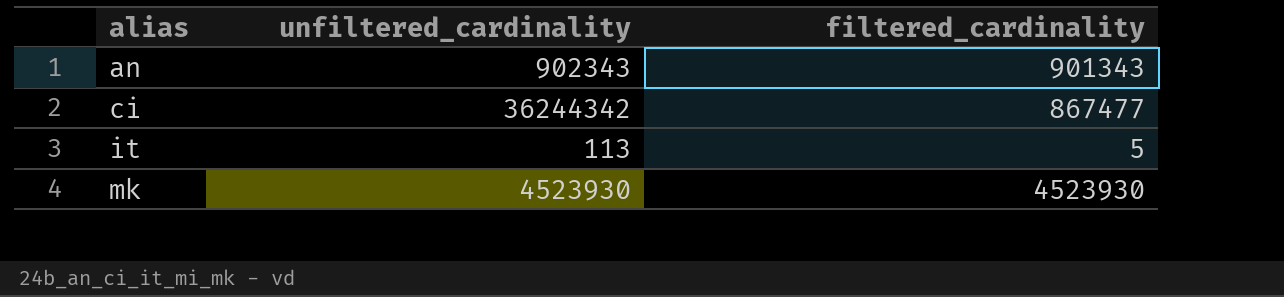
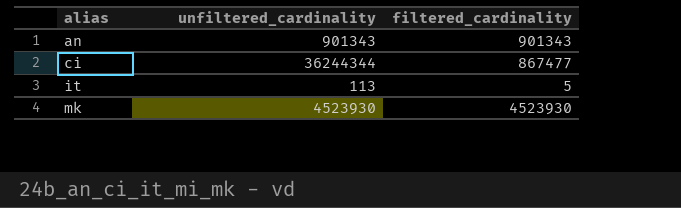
an | unfiltered_cardinality: 902343 -> 901343
ci | unfiltered_cardinality: 36244342 -> 36244344

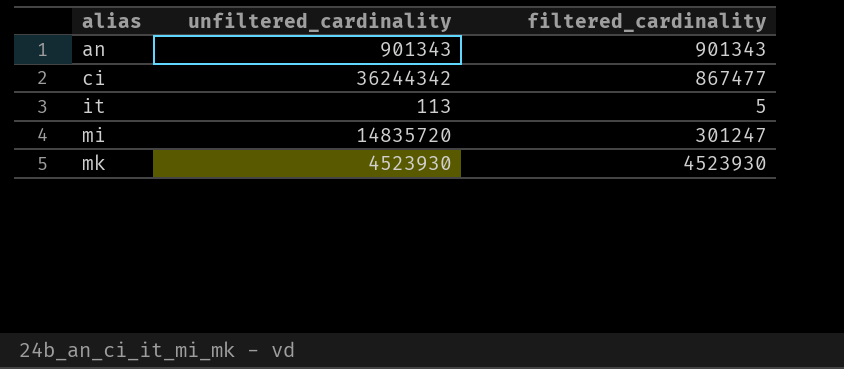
ci | unfiltered_cardinality: 36244344 -> 36244342
row mi: none -> 14835720 | 301247

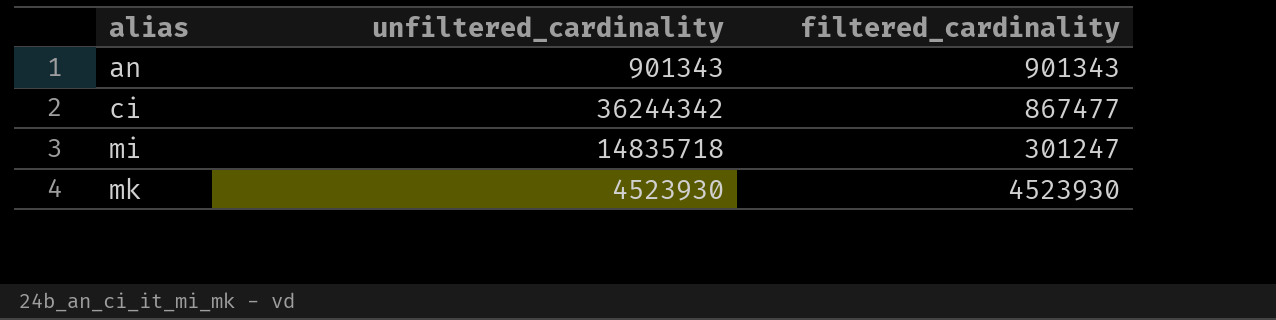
row it: 113 | 5 -> none
mi | unfiltered_cardinality: 14835720 -> 14835718

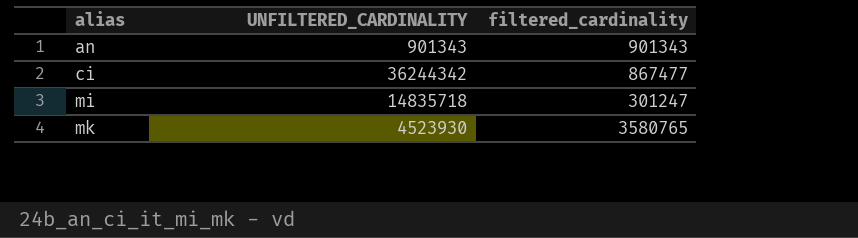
column name: unfiltered_cardinality -> UNFILTERED_CARDINALITY
mk | filtered_cardinality: 4523930 -> 3580765

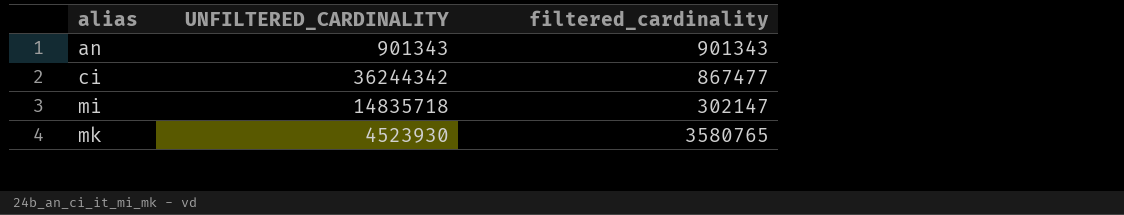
mi | filtered_cardinality: 301247 -> 302147

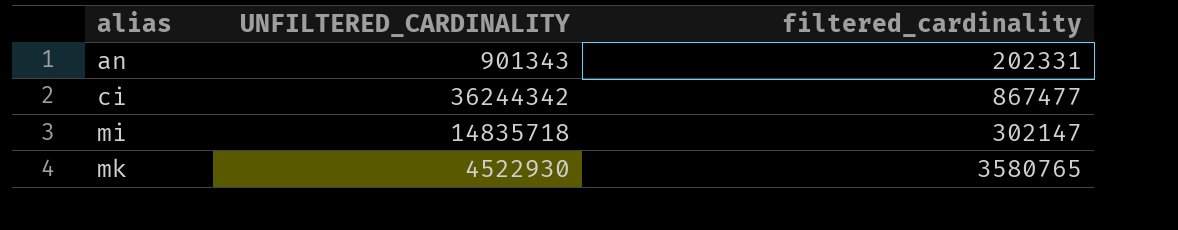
an | filtered_cardinality: 901343 -> 202331
mk | UNFILTERED_CARDINALITY: 4523930 -> 4522930

